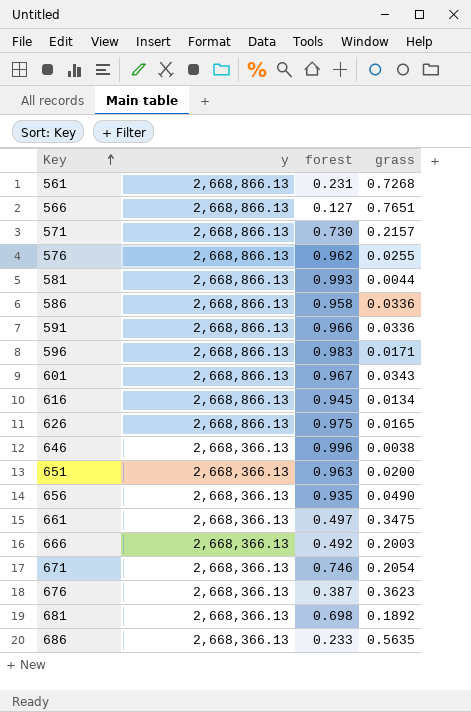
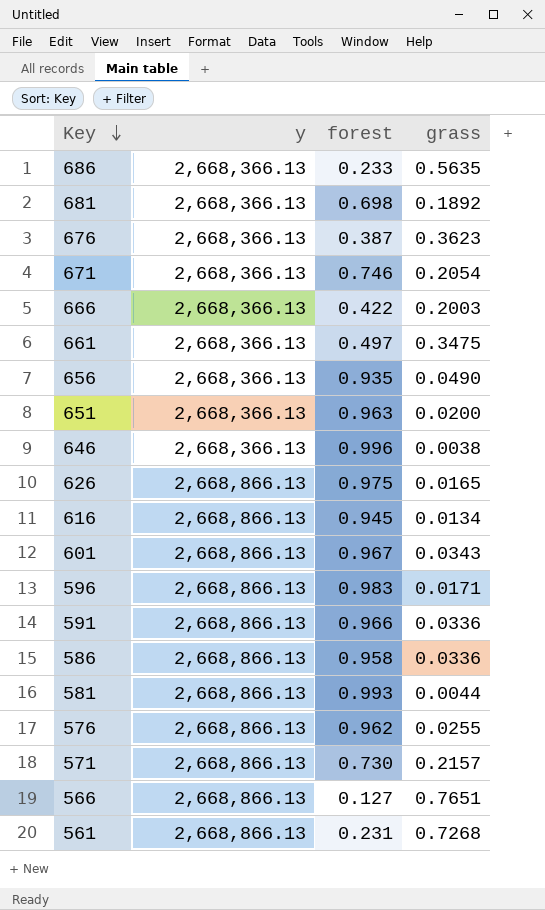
row order: Key ascending -> Key descending
666 | forest: 0.492 -> 0.422

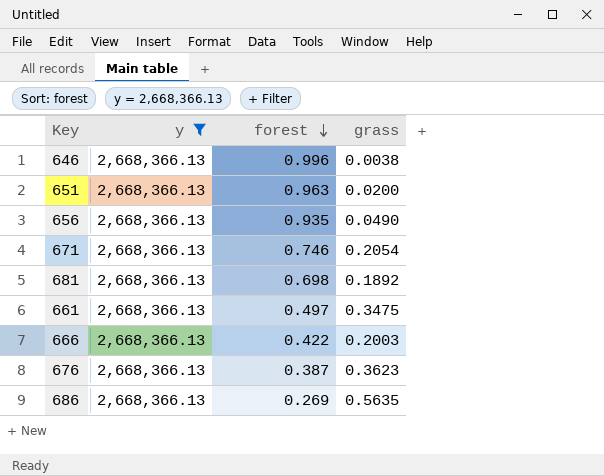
filter: none -> y = 2,668,366.13
row order: Key descending -> forest descending
686 | forest: 0.233 -> 0.269

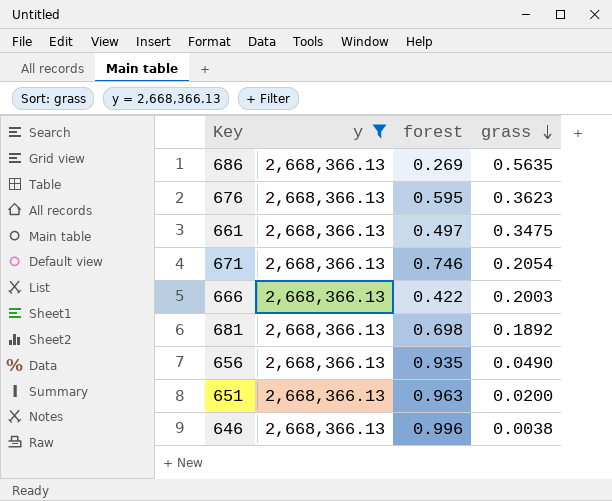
row order: forest descending -> grass descending
676 | forest: 0.387 -> 0.595

